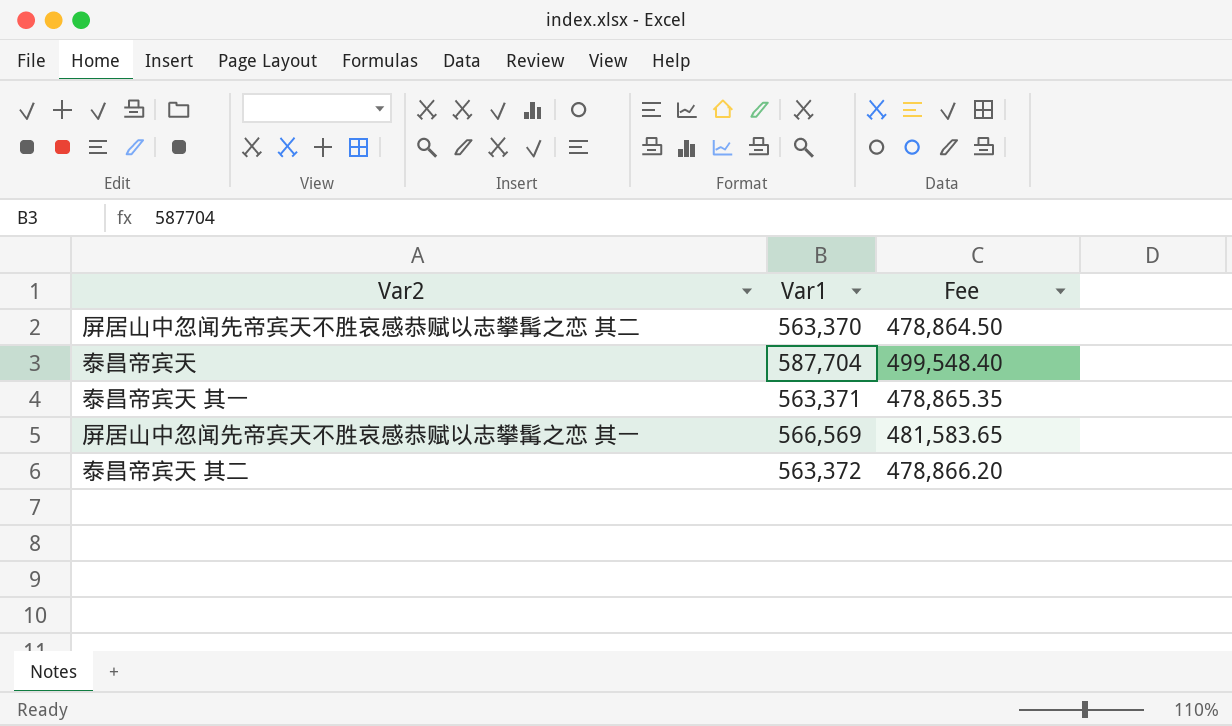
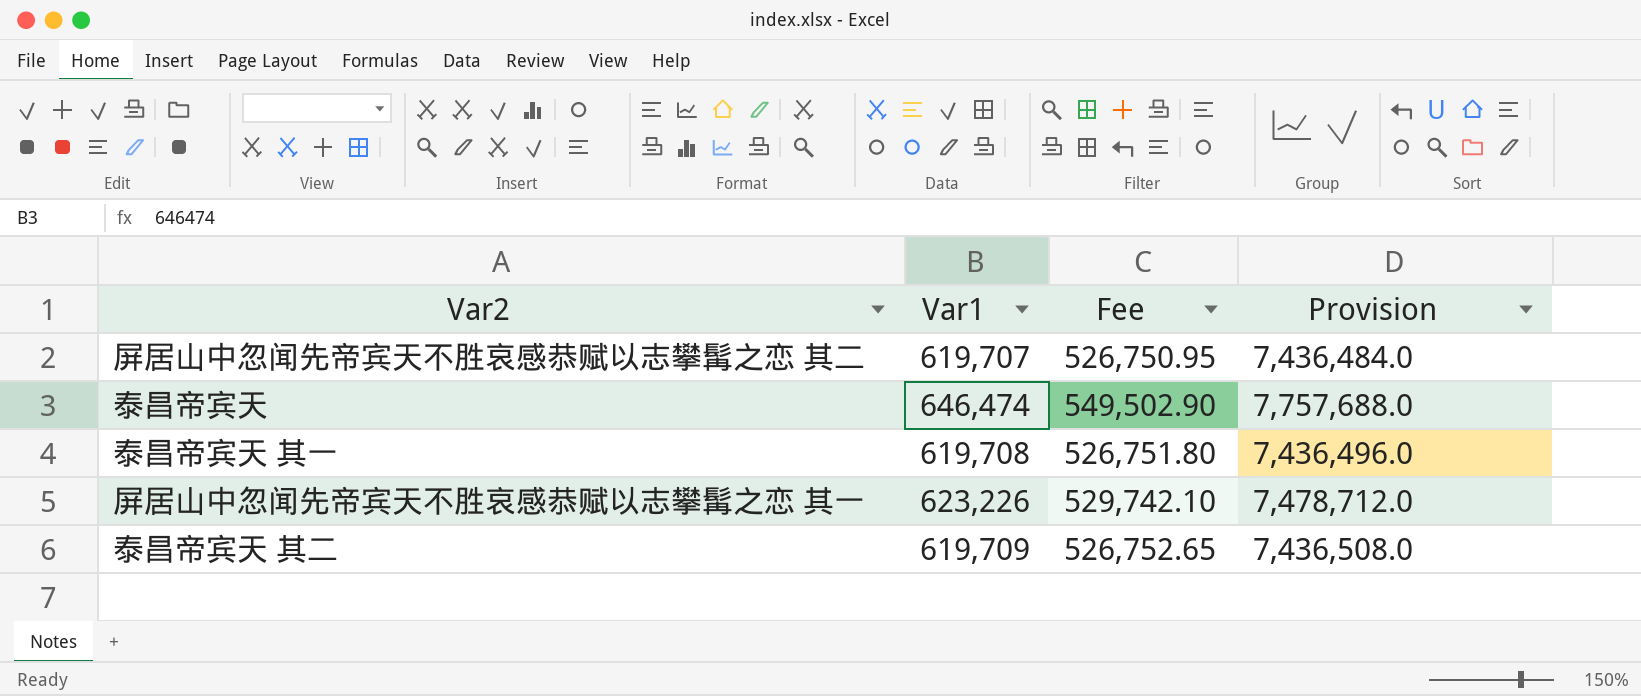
column Provision | formula: none -> [Var1] * 12
屏居山中忽闻先帝宾天不胜哀感恭赋以志攀髯之恋 其二 | Var1: 563,370 -> 619,707
屏居山中忽闻先帝宾天不胜哀感恭赋以志攀髯之恋 其二 | Fee: 478,864.50 -> 526,750.95
泰昌帝宾天 | Var1: 587,704 -> 646,474
泰昌帝宾天 | Fee: 499,548.40 -> 549,502.90
泰昌帝宾天 其一 | Var1: 563,371 -> 619,708
泰昌帝宾天 其一 | Fee: 478,865.35 -> 526,751.80
屏居山中忽闻先帝宾天不胜哀感恭赋以志攀髯之恋 其一 | Var1: 566,569 -> 623,226
屏居山中忽闻先帝宾天不胜哀感恭赋以志攀髯之恋 其一 | Fee: 481,583.65 -> 529,742.10
泰昌帝宾天 其二 | Var1: 563,372 -> 619,709
泰昌帝宾天 其二 | Fee: 478,866.20 -> 526,752.65

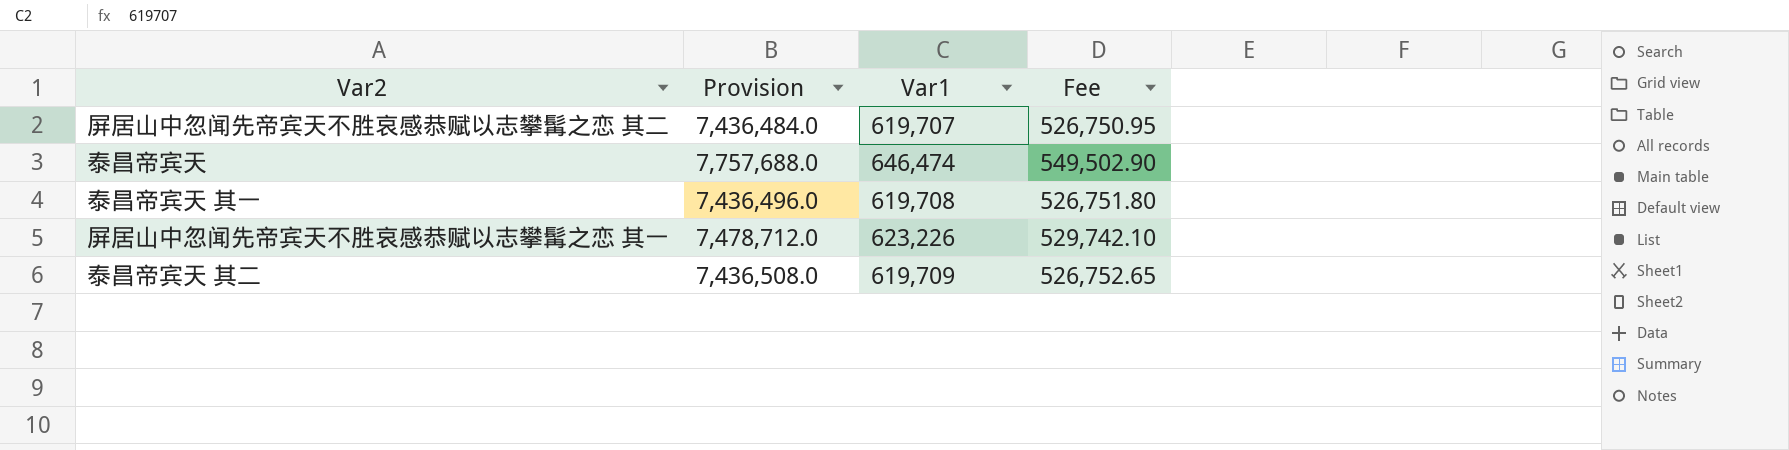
column Provision | position: 4 -> 2

